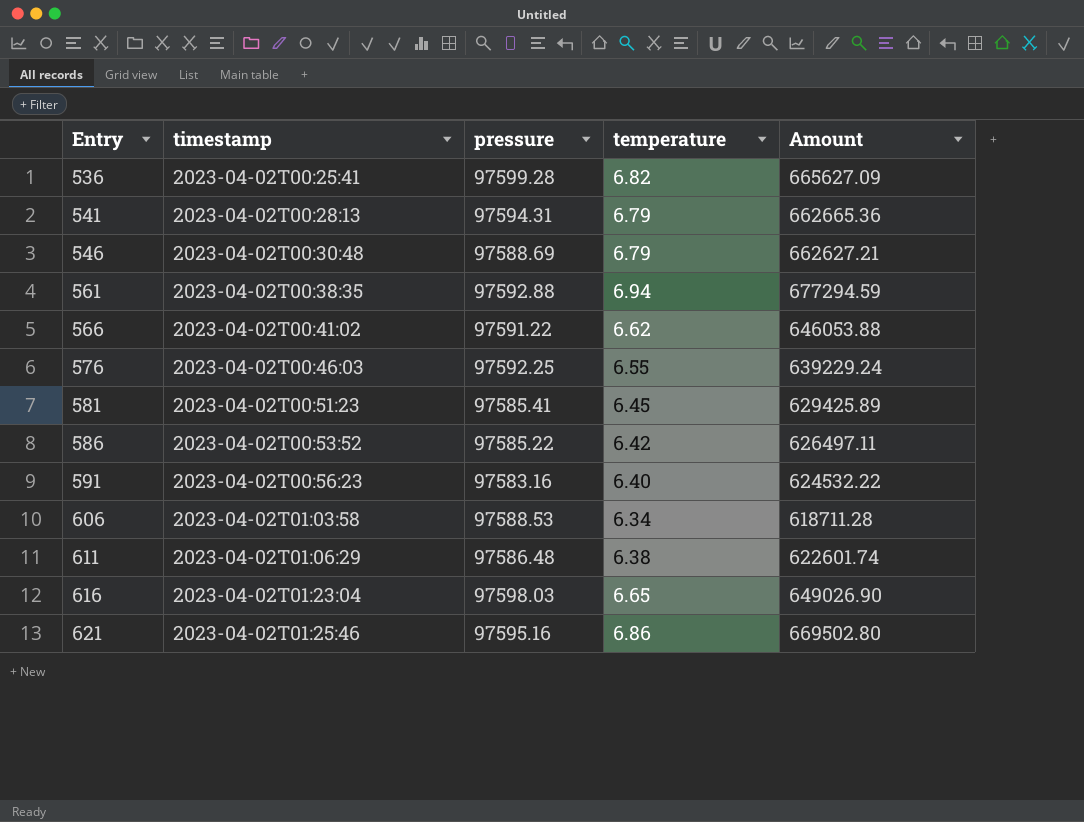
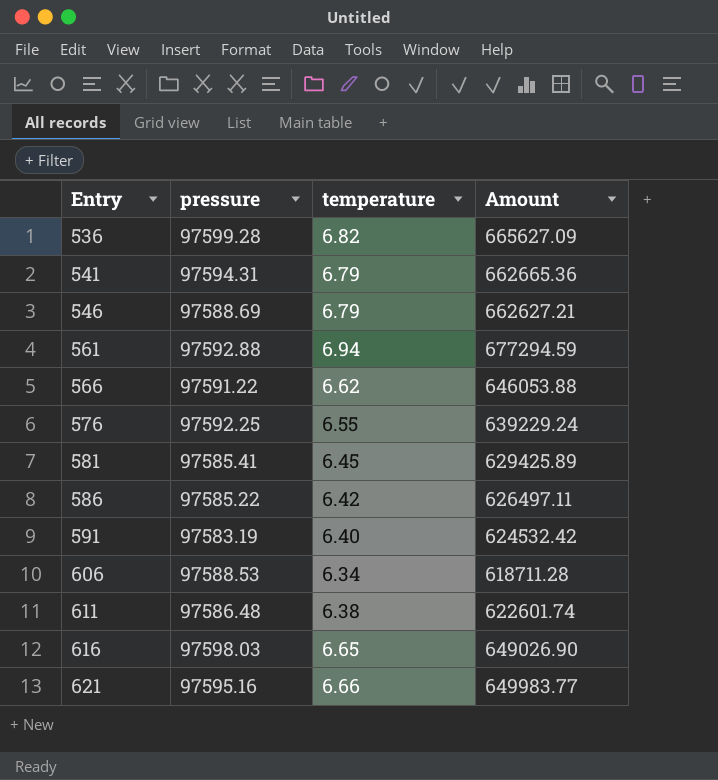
column timestamp | position: 2 -> none
591 | pressure: 97583.16 -> 97583.19
591 | Amount: 624532.22 -> 624532.42
621 | temperature: 6.86 -> 6.66
621 | Amount: 669502.80 -> 649983.77

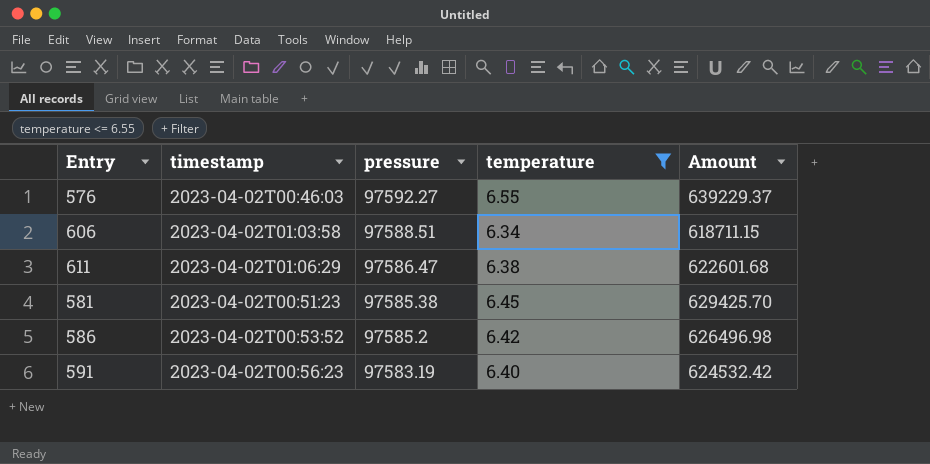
filter: none -> temperature <= 6.55
row order: Entry ascending -> pressure descending
column timestamp | position: none -> 2
576 | pressure: 97592.25 -> 97592.27
576 | Amount: 639229.24 -> 639229.37
606 | pressure: 97588.53 -> 97588.51
606 | Amount: 618711.28 -> 618711.15
611 | pressure: 97586.48 -> 97586.47
611 | Amount: 622601.74 -> 622601.68
581 | pressure: 97585.41 -> 97585.38
581 | Amount: 629425.89 -> 629425.70
586 | pressure: 97585.22 -> 97585.2
586 | Amount: 626497.11 -> 626496.98

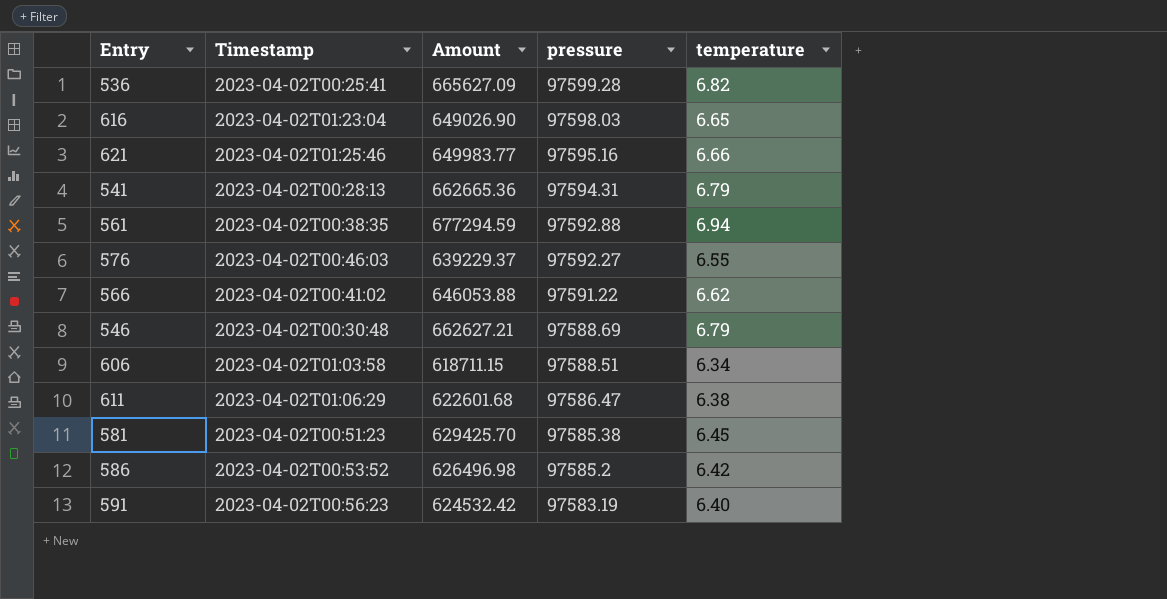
filter: temperature <= 6.55 -> none
column name: timestamp -> Timestamp
column Amount | position: 5 -> 3

